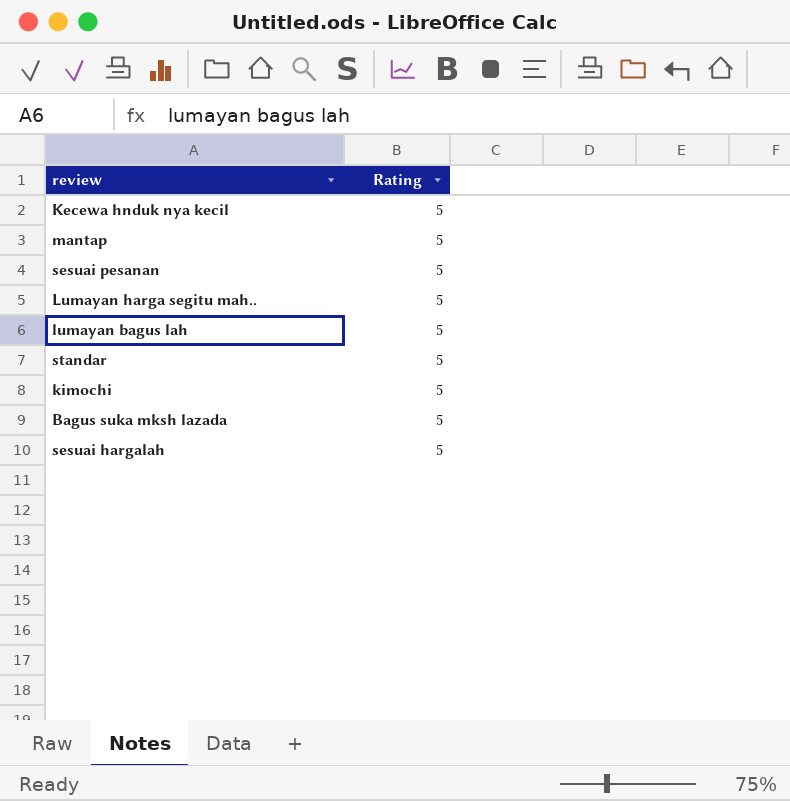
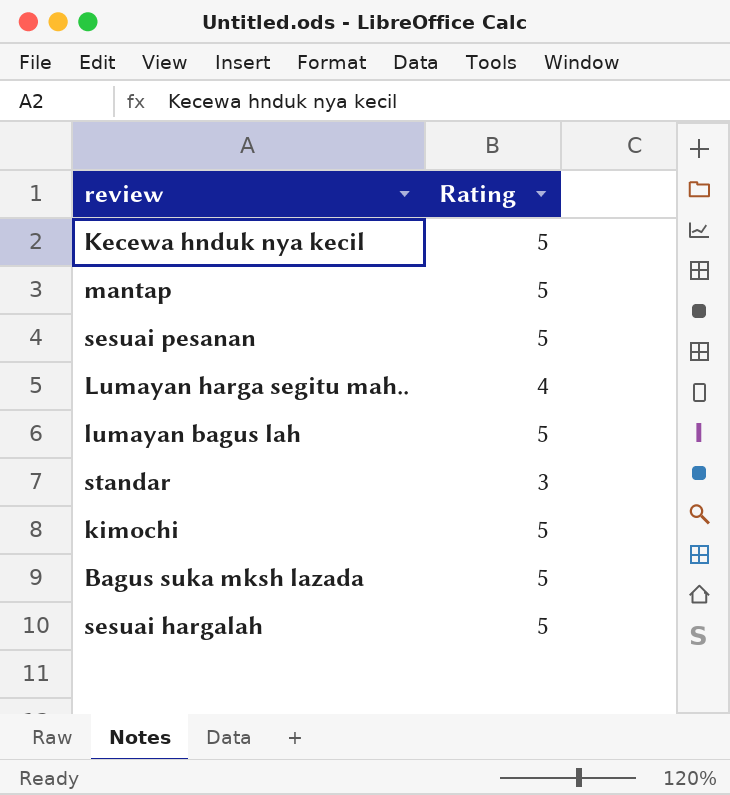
Lumayan harga segitu mah.. | Rating: 5 -> 4
standar | Rating: 5 -> 3

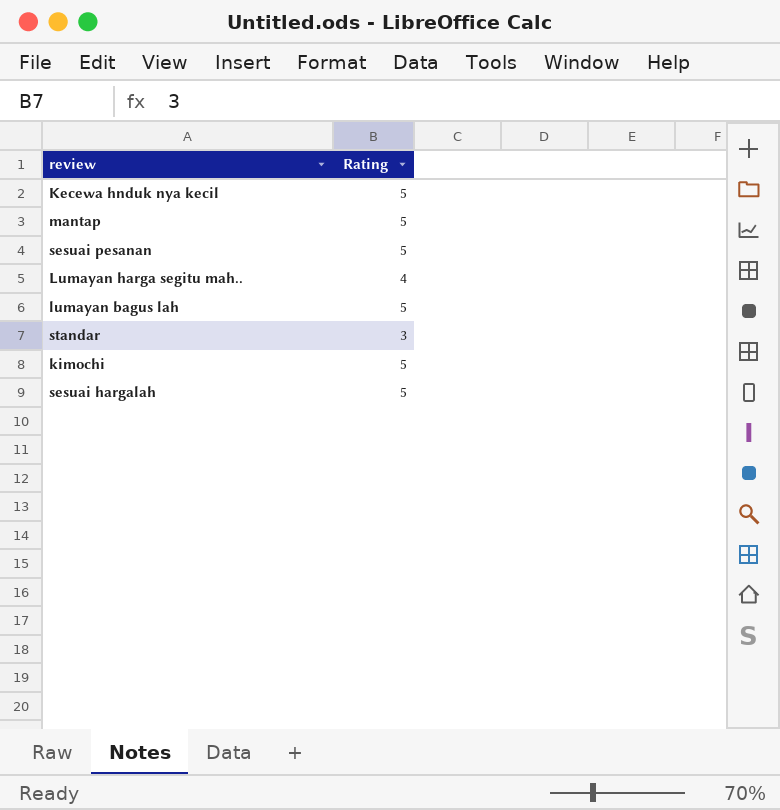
row Bagus suka mksh lazada: 5 -> none

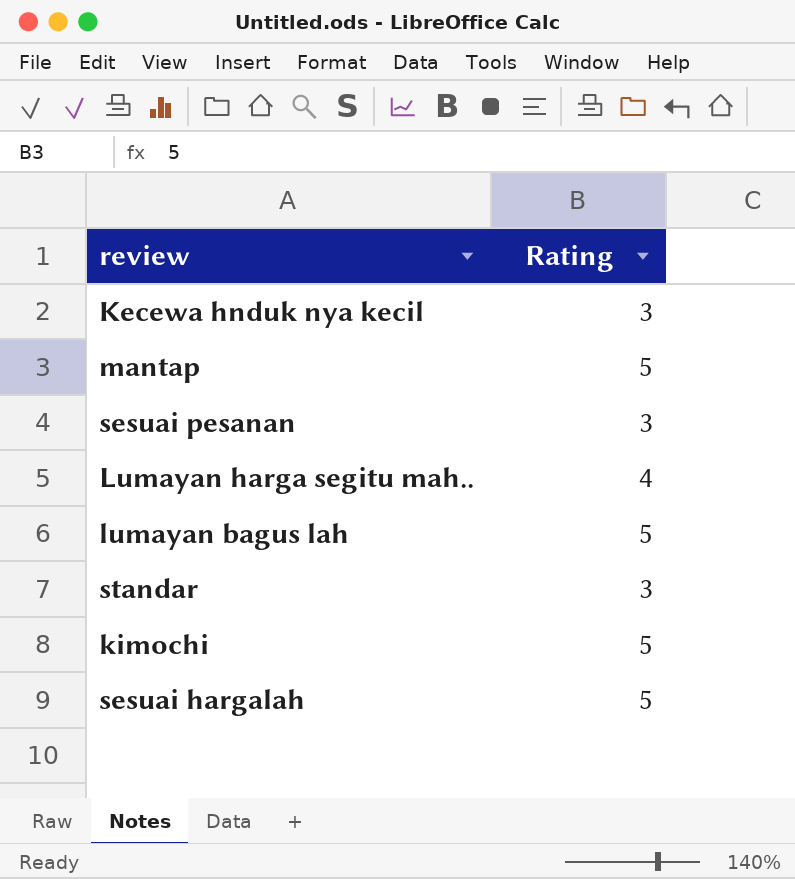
Kecewa hnduk nya kecil | Rating: 5 -> 3
sesuai pesanan | Rating: 5 -> 3

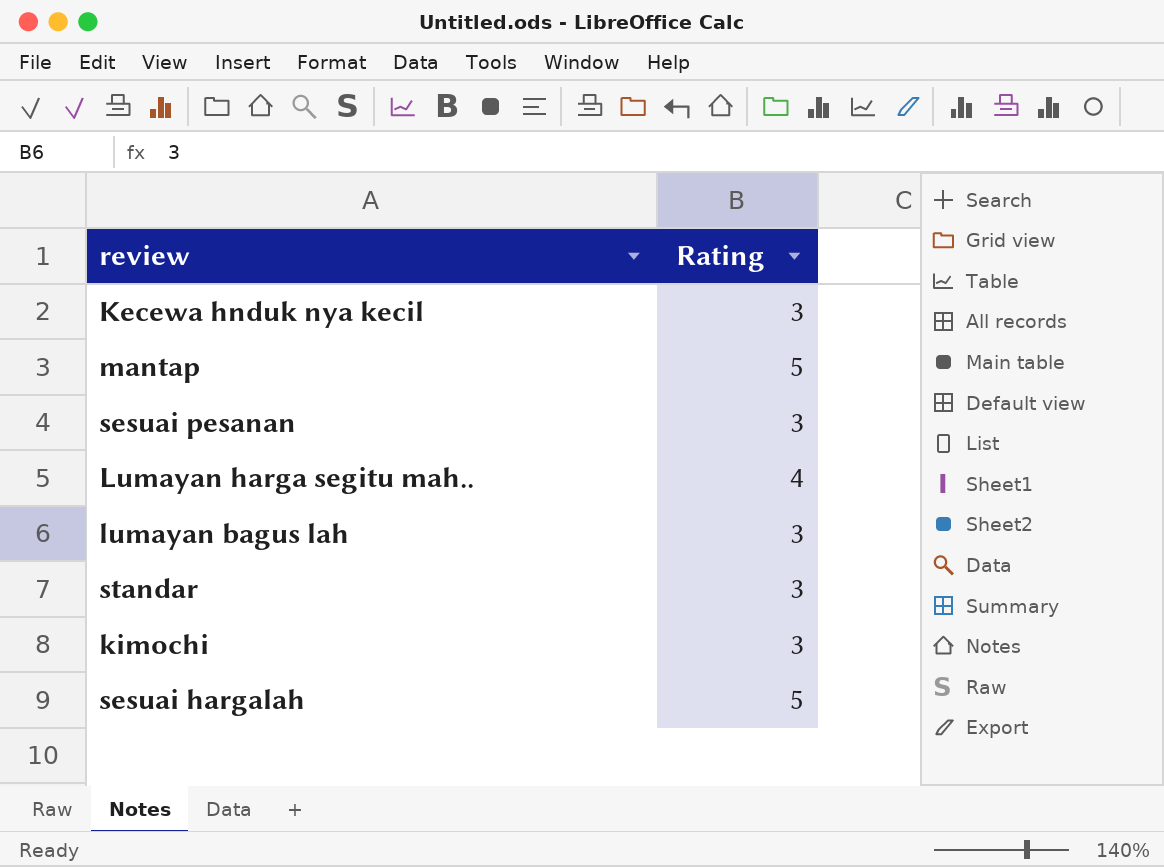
lumayan bagus lah | Rating: 5 -> 3
kimochi | Rating: 5 -> 3

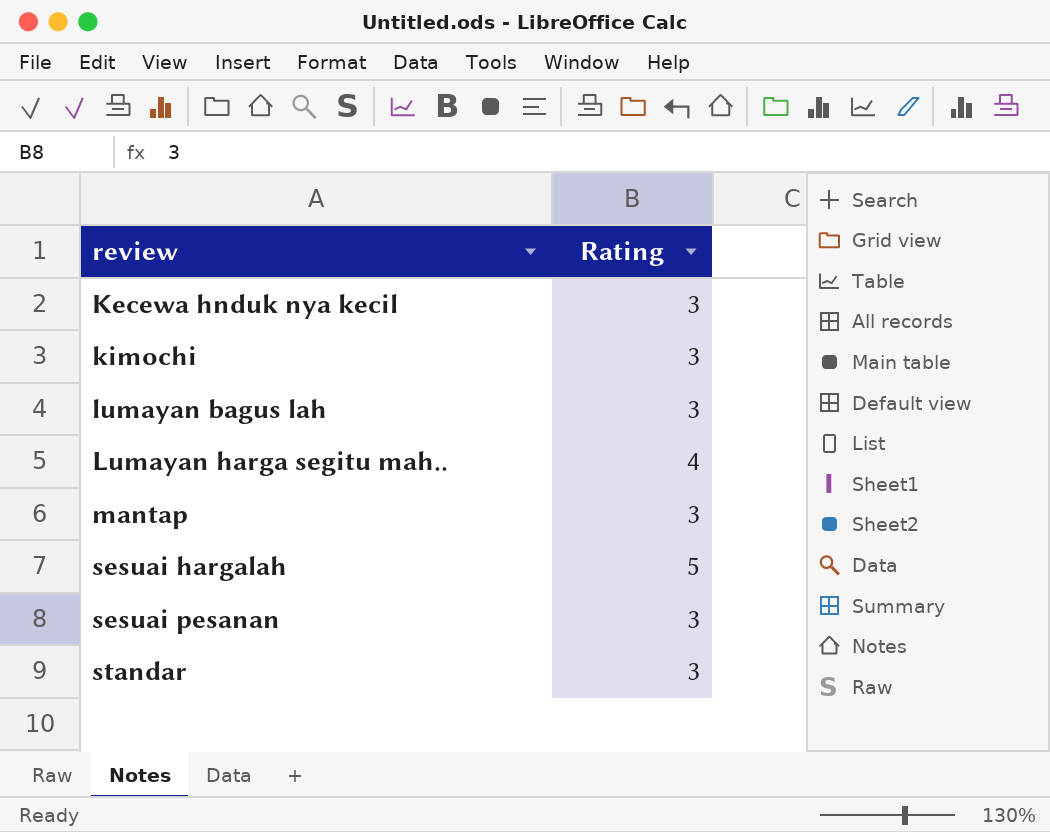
row order: none -> review ascending
mantap | Rating: 5 -> 3

